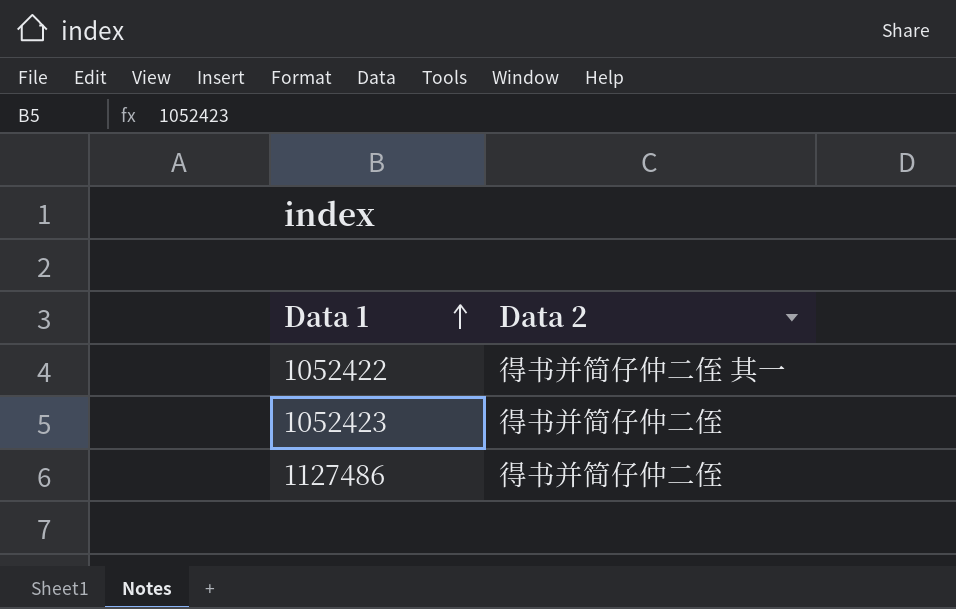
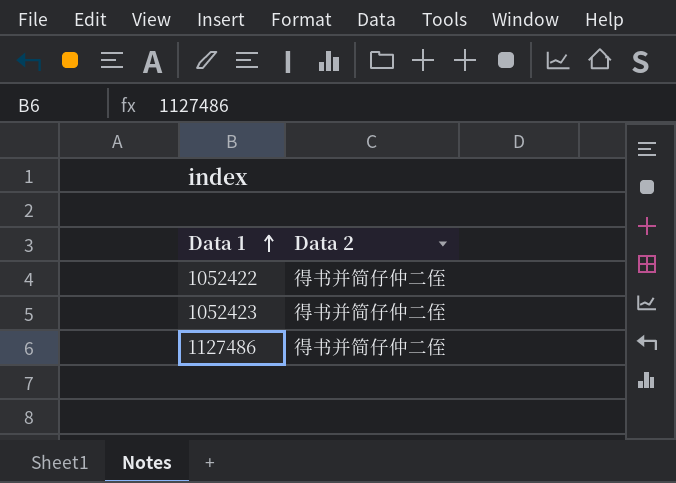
1052422 | Data 2: 得书并简仔仲二侄 其一 -> 得书并简仔仲二侄

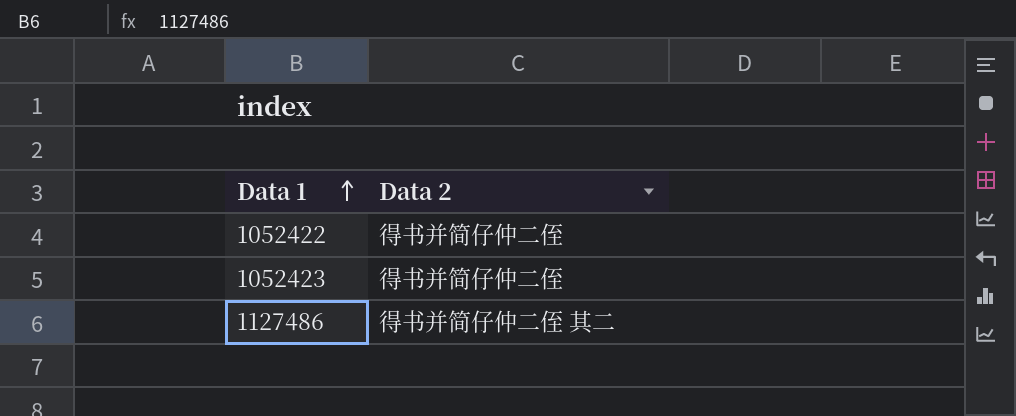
1127486 | Data 2: 得书并简仔仲二侄 -> 得书并简仔仲二侄 其二

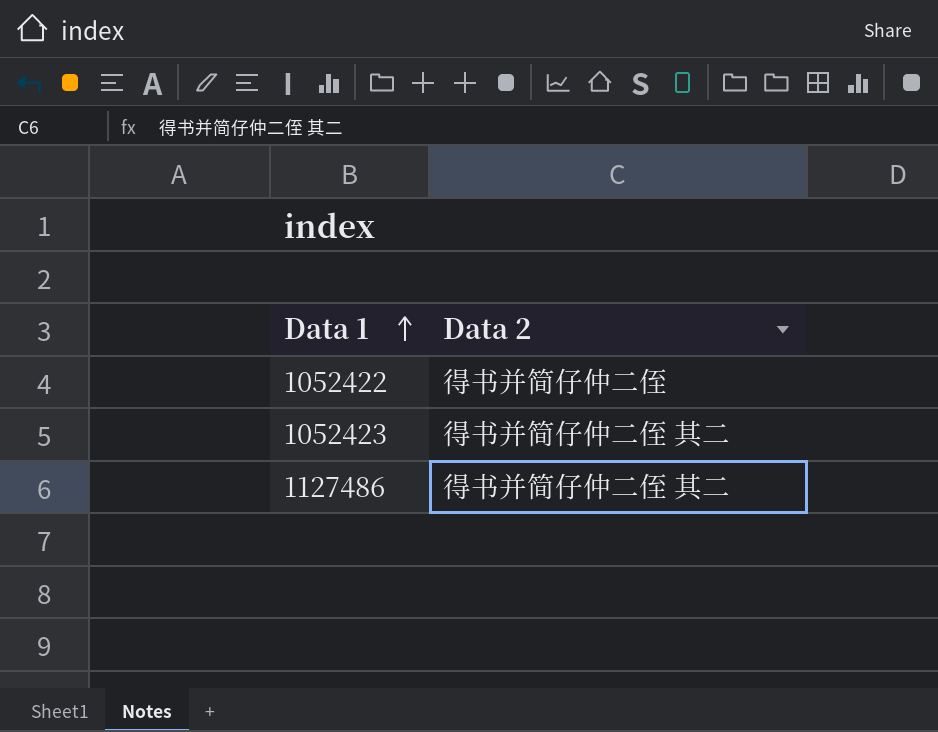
1052423 | Data 2: 得书并简仔仲二侄 -> 得书并简仔仲二侄 其二

